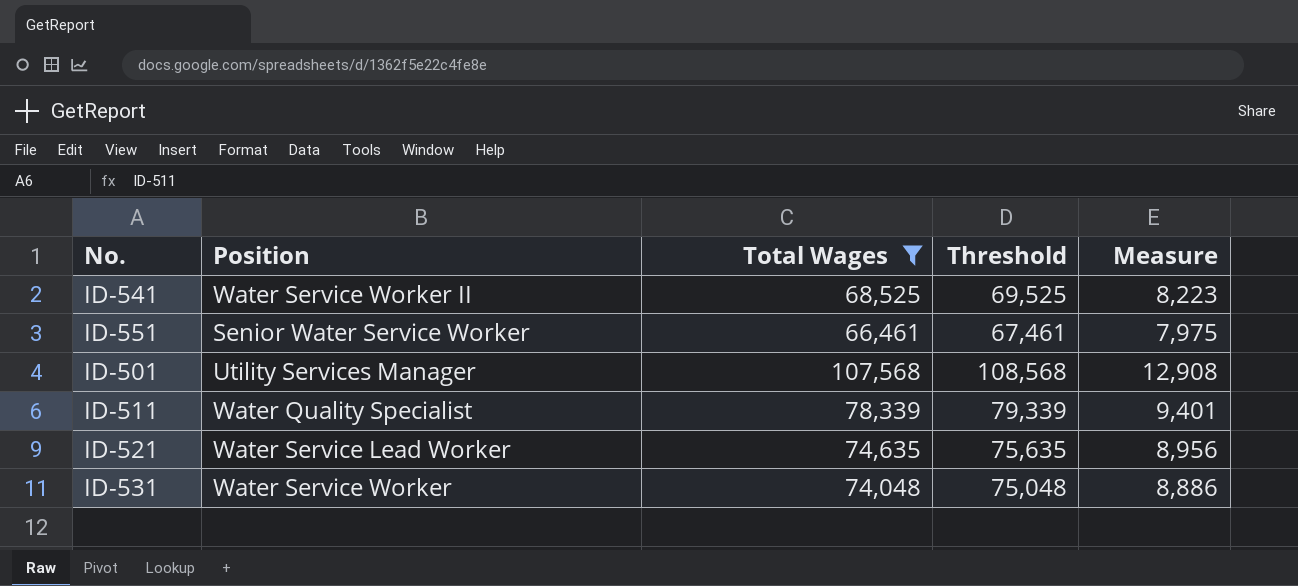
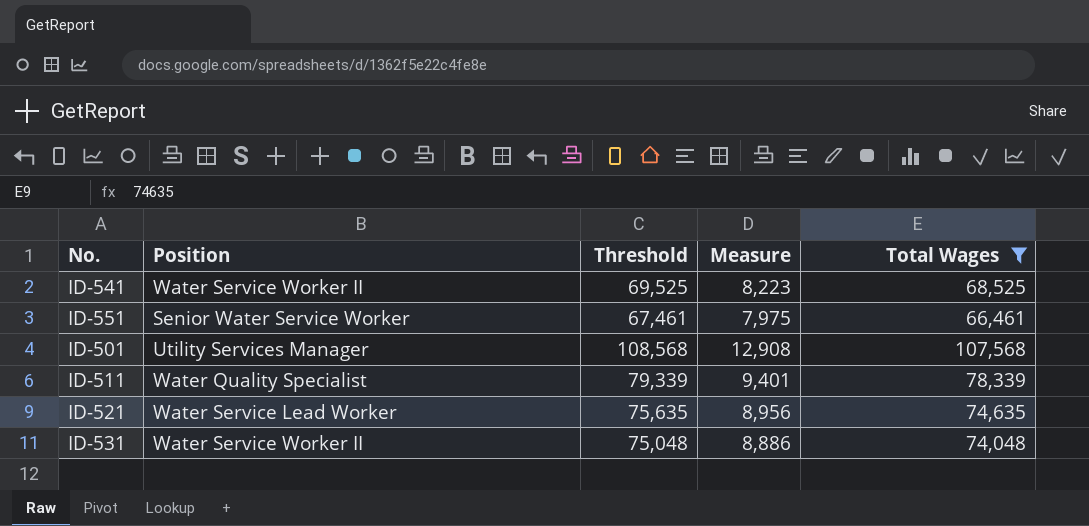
column Total Wages | position: 3 -> 5
ID-531 | Position: Water Service Worker -> Water Service Worker II

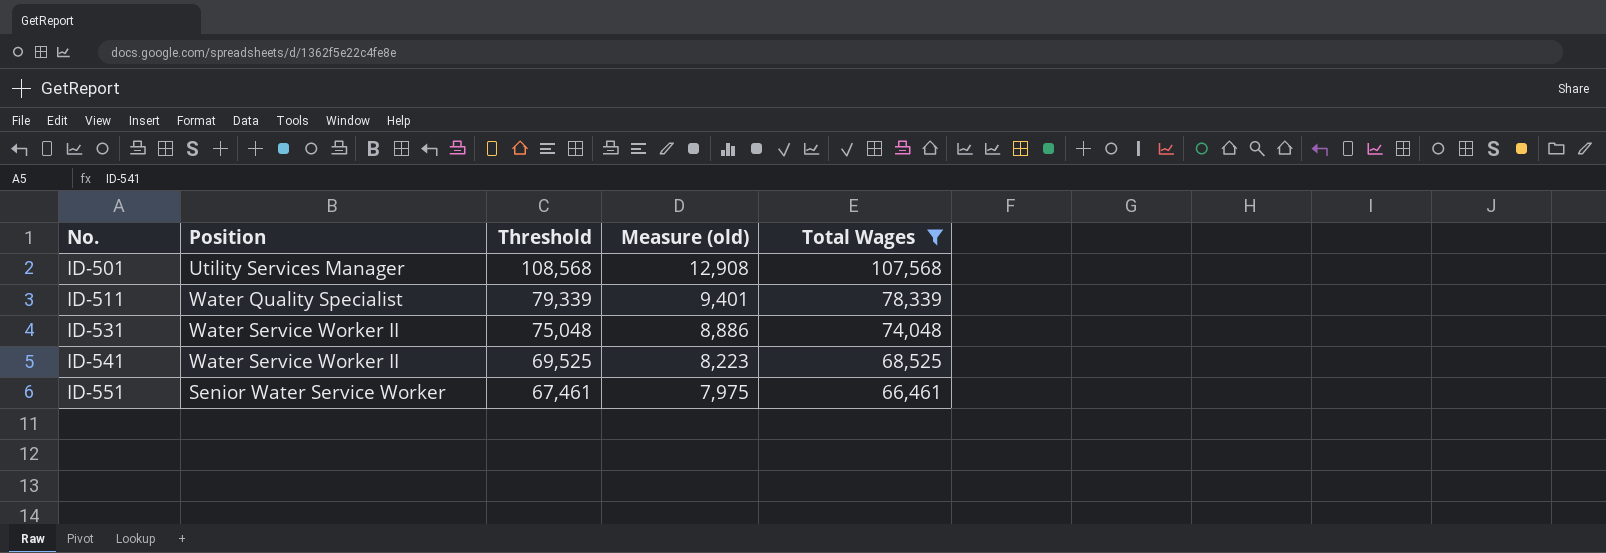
row order: none -> No. ascending
column name: Measure -> Measure (old)
row ID-521: Water Service Lead Worker | 75,635 | 8,956 | 74,635 -> none

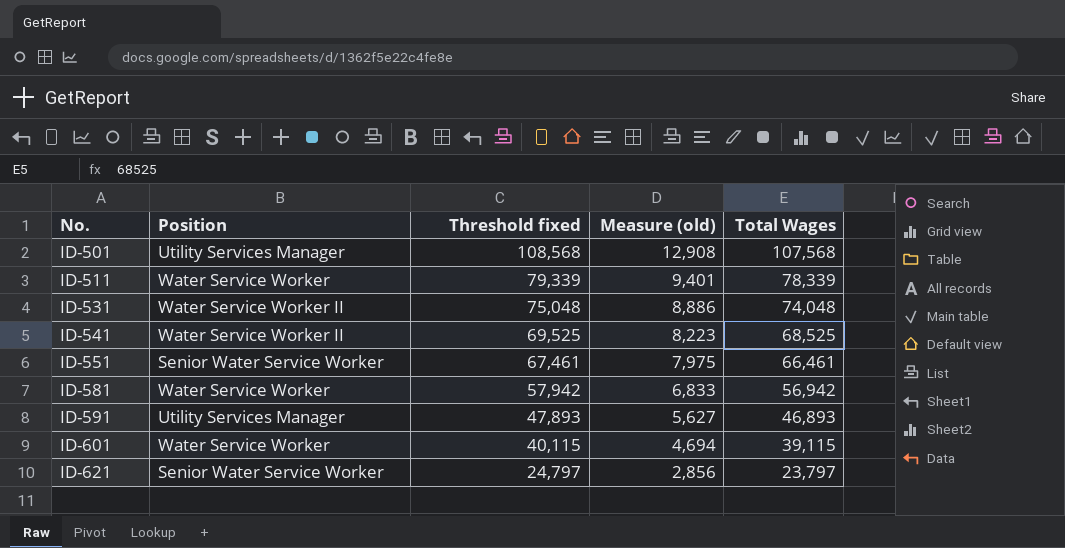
filter: Total Wages >= 66,461 -> none
column name: Threshold -> Threshold fixed
ID-511 | Position: Water Quality Specialist -> Water Service Worker

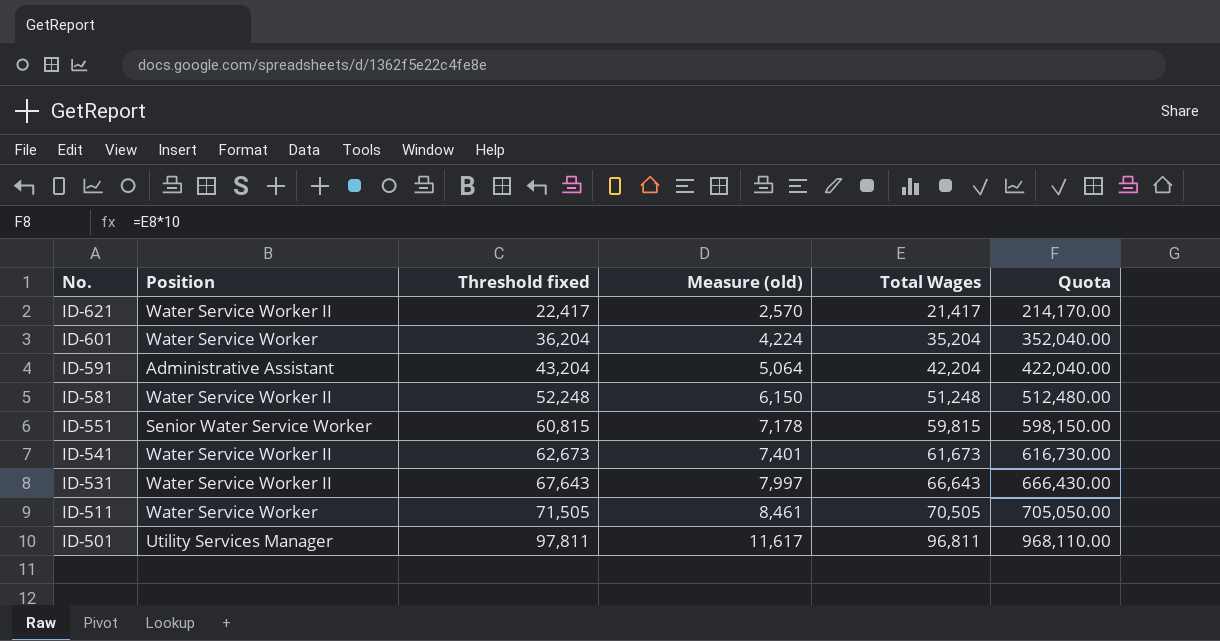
row order: No. ascending -> No. descending
column Quota | formula: none -> [Total Wages] * 10
ID-621 | Position: Senior Water Service Worker -> Water Service Worker II
ID-621 | Threshold fixed: 24,797 -> 22,417
ID-621 | Measure (old): 2,856 -> 2,570
ID-621 | Total Wages: 23,797 -> 21,417
ID-601 | Threshold fixed: 40,115 -> 36,204
ID-601 | Measure (old): 4,694 -> 4,224
ID-601 | Total Wages: 39,115 -> 35,204
ID-591 | Position: Utility Services Manager -> Administrative Assistant
ID-591 | Threshold fixed: 47,893 -> 43,204
ID-591 | Measure (old): 5,627 -> 5,064
ID-591 | Total Wages: 46,893 -> 42,204
ID-581 | Position: Water Service Worker -> Water Service Worker II
ID-581 | Threshold fixed: 57,942 -> 52,248
ID-581 | Measure (old): 6,833 -> 6,150
ID-581 | Total Wages: 56,942 -> 51,248
ID-551 | Threshold fixed: 67,461 -> 60,815
ID-551 | Measure (old): 7,975 -> 7,178
ID-551 | Total Wages: 66,461 -> 59,815
ID-541 | Threshold fixed: 69,525 -> 62,673
ID-541 | Measure (old): 8,223 -> 7,401
ID-541 | Total Wages: 68,525 -> 61,673
ID-531 | Threshold fixed: 75,048 -> 67,643
ID-531 | Measure (old): 8,886 -> 7,997
ID-531 | Total Wages: 74,048 -> 66,643
ID-511 | Threshold fixed: 79,339 -> 71,505
ID-511 | Measure (old): 9,401 -> 8,461
ID-511 | Total Wages: 78,339 -> 70,505
ID-501 | Threshold fixed: 108,568 -> 97,811
ID-501 | Measure (old): 12,908 -> 11,617
ID-501 | Total Wages: 107,568 -> 96,811

